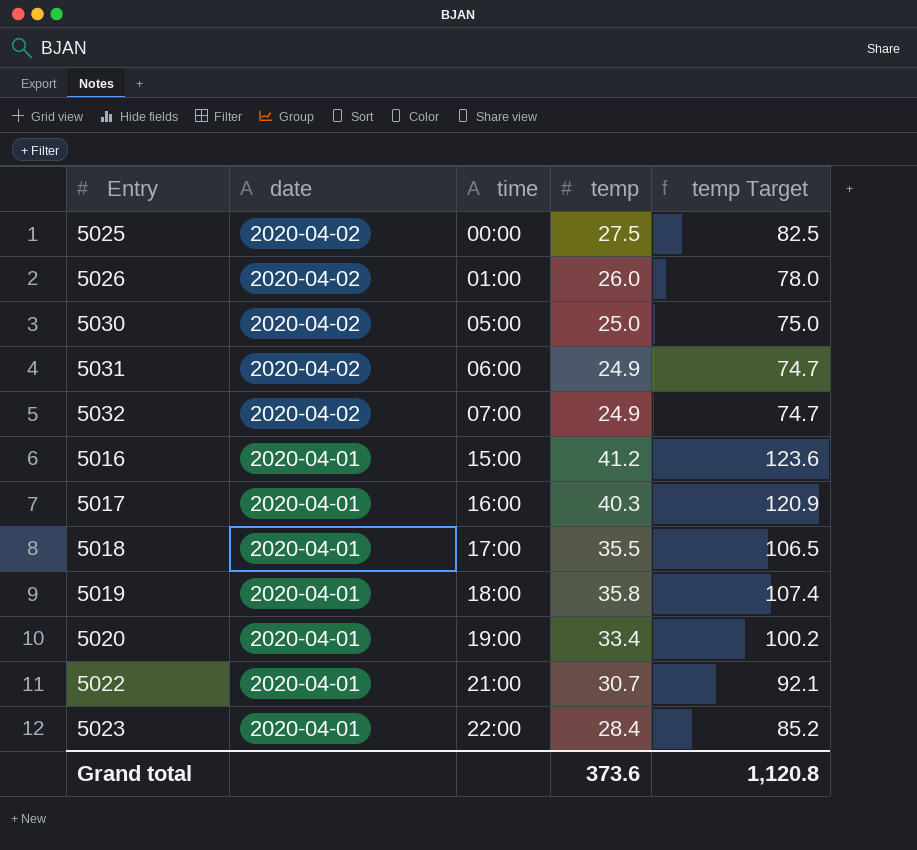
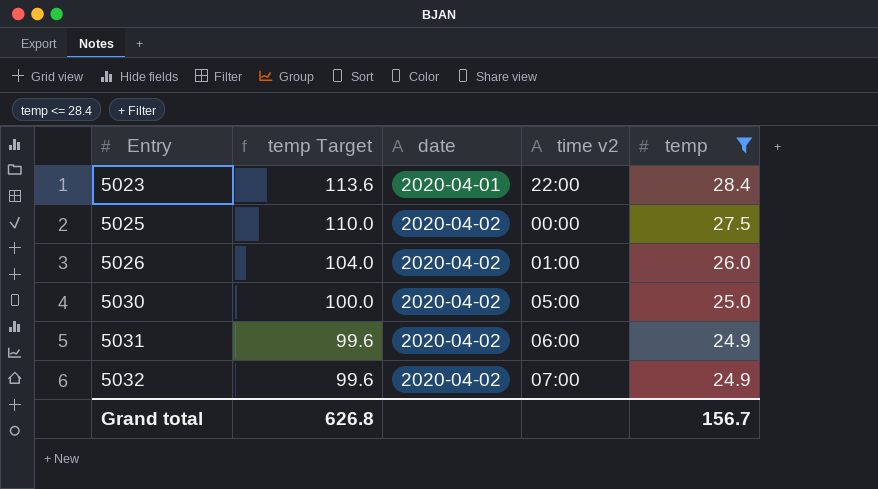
filter: none -> temp <= 28.4
row order: date descending -> Entry ascending
column temp Target | formula: [temp] * 3 -> [temp] * 4
column temp Target | position: 5 -> 2
column name: time -> time v2
Grand total | temp Target: 1,120.8 -> 626.8
Grand total | temp: 373.6 -> 156.7

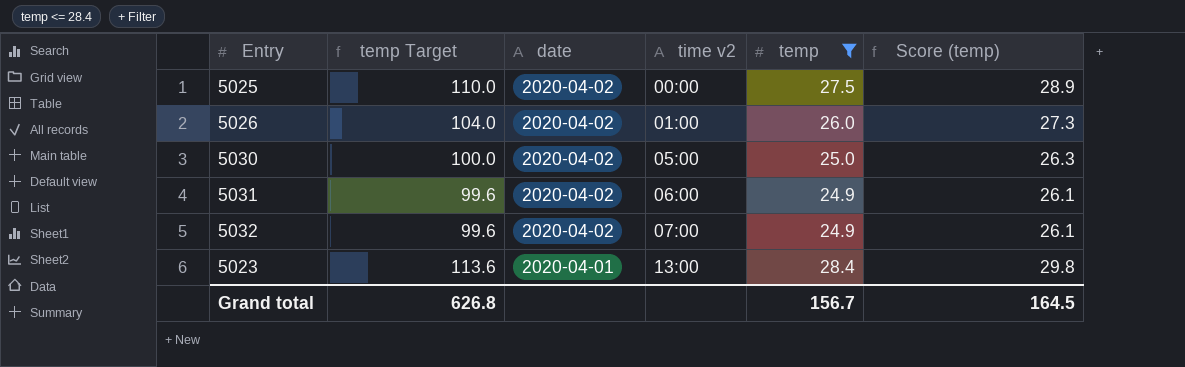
row order: Entry ascending -> date descending
column Score (temp) | formula: none -> [temp] * 1.05
5023 | time v2: 22:00 -> 13:00

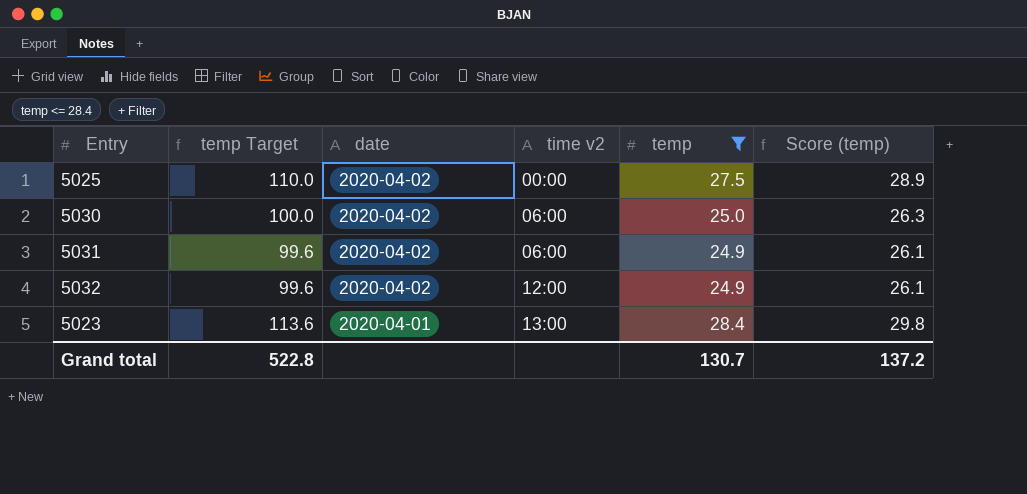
row 5026: 104.0 | 2020-04-02 | 01:00 | 26.0 | 27.3 -> none
5030 | time v2: 05:00 -> 06:00
5032 | time v2: 07:00 -> 12:00
Grand total | temp Target: 626.8 -> 522.8
Grand total | temp: 156.7 -> 130.7
Grand total | Score (temp): 164.5 -> 137.2

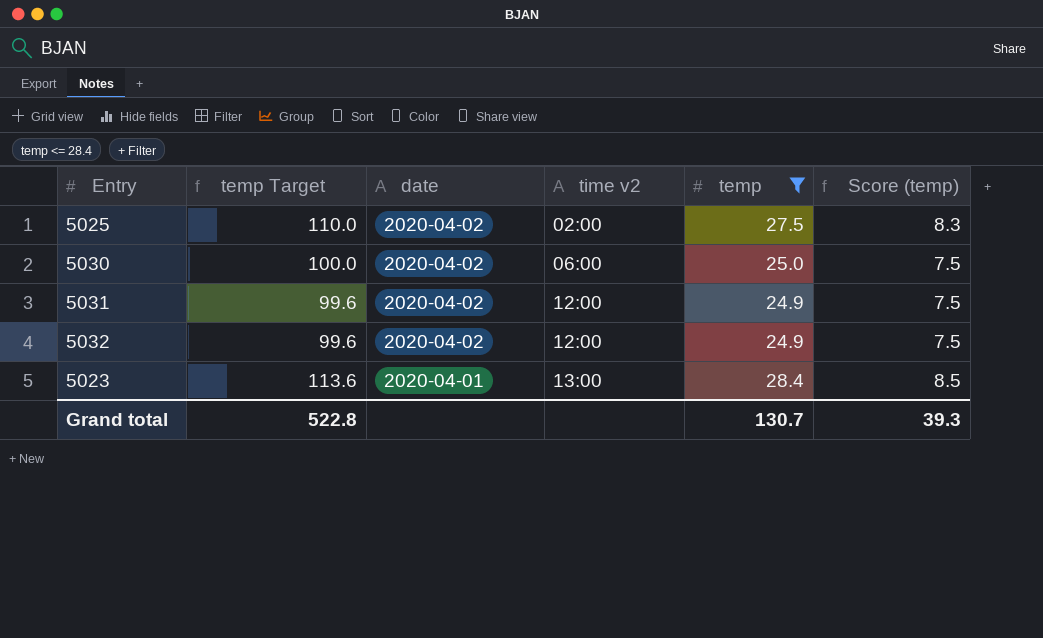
column Score (temp) | formula: [temp] * 1.05 -> [temp] * 0.3
5025 | time v2: 00:00 -> 02:00
5031 | time v2: 06:00 -> 12:00
Grand total | Score (temp): 137.2 -> 39.3

